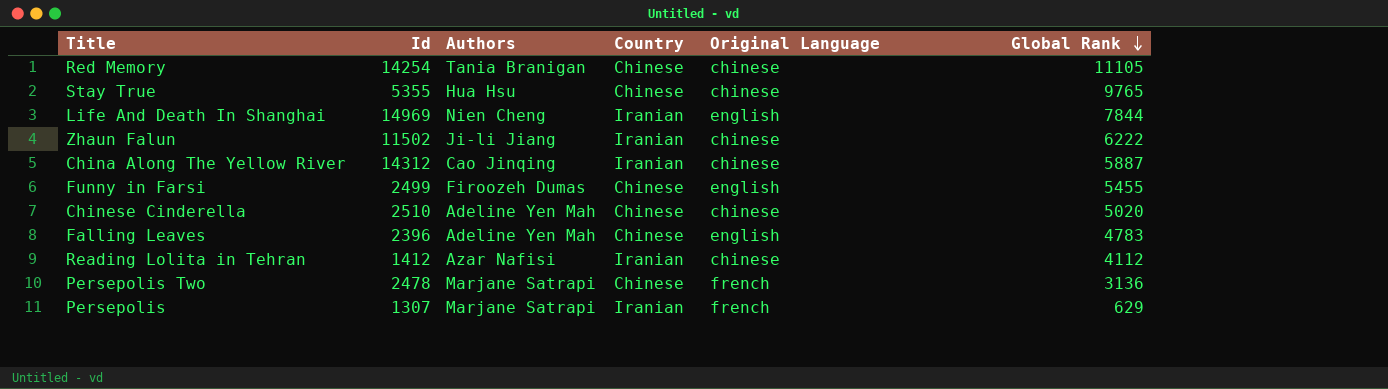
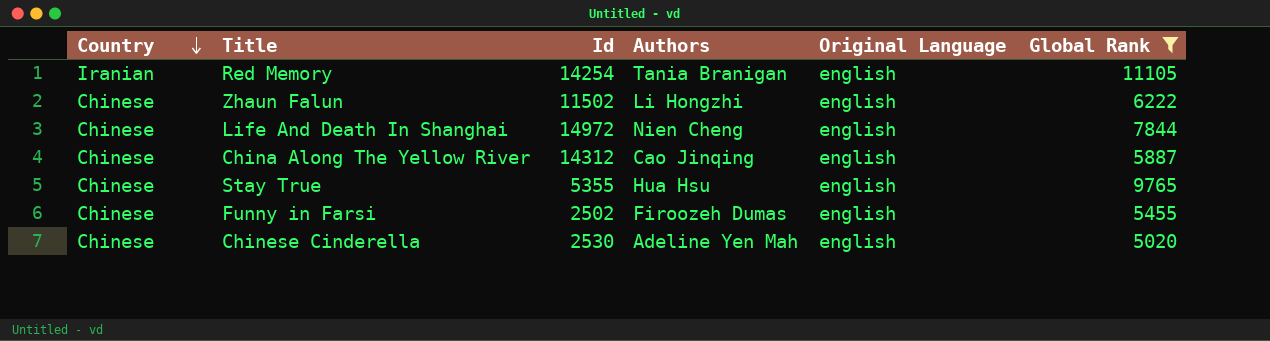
filter: none -> Global Rank >= 5020
row order: Global Rank descending -> Country descending
column Country | position: 4 -> 1
Red Memory | Country: Chinese -> Iranian
Red Memory | Original Language: chinese -> english
Zhaun Falun | Country: Iranian -> Chinese
Zhaun Falun | Authors: Ji-li Jiang -> Li Hongzhi
Zhaun Falun | Original Language: chinese -> english
Life And Death In Shanghai | Country: Iranian -> Chinese
Life And Death In Shanghai | Id: 14969 -> 14972
China Along The Yellow River | Country: Iranian -> Chinese
China Along The Yellow River | Original Language: chinese -> english
Stay True | Original Language: chinese -> english
Funny in Farsi | Id: 2499 -> 2502
Chinese Cinderella | Id: 2510 -> 2530
Chinese Cinderella | Original Language: chinese -> english

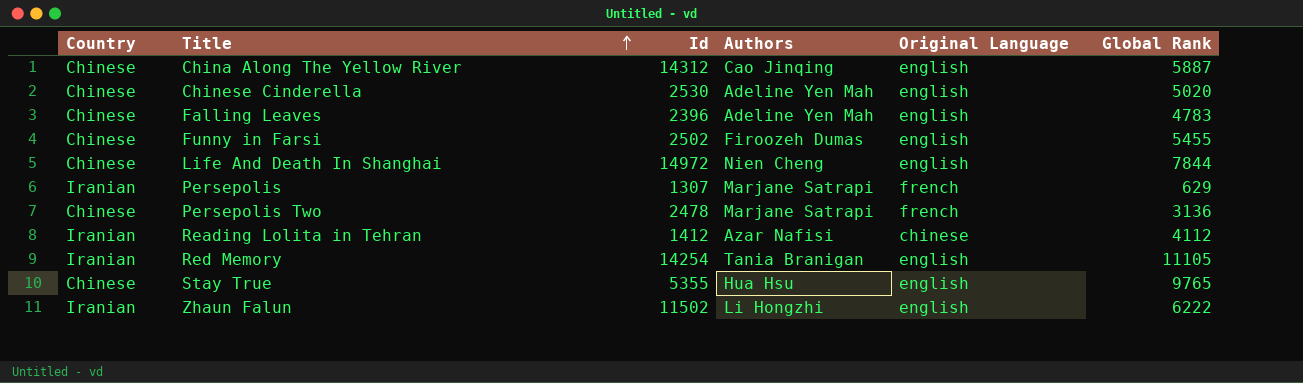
filter: Global Rank >= 5020 -> none
row order: Country descending -> Title ascending
Zhaun Falun | Country: Chinese -> Iranian

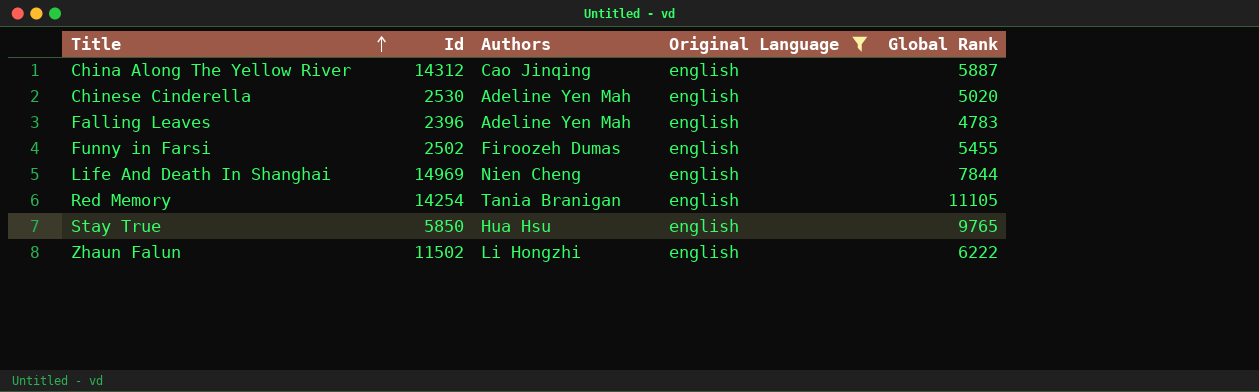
filter: none -> Original Language = english
column Country | position: 1 -> none
Life And Death In Shanghai | Id: 14972 -> 14969
Stay True | Id: 5355 -> 5850

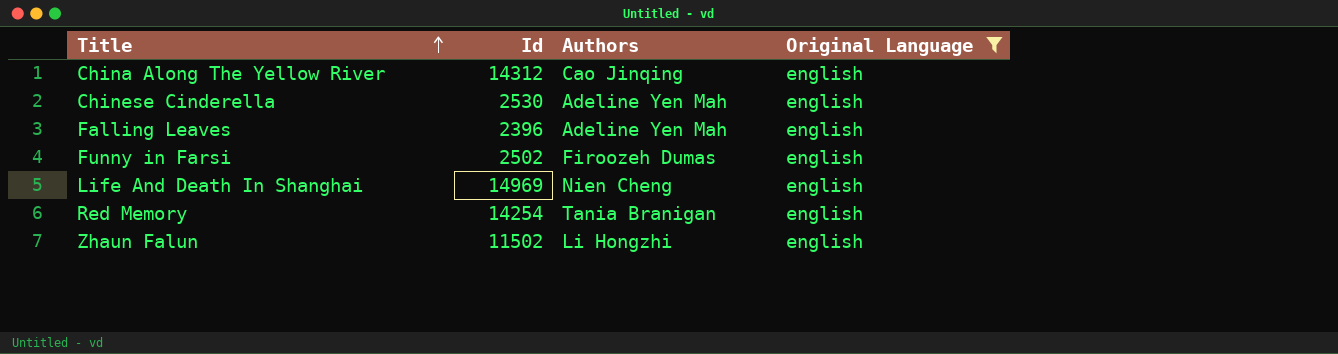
column Global Rank | position: 5 -> none
row Stay True: 5850 | Hua Hsu | english | 9765 -> none

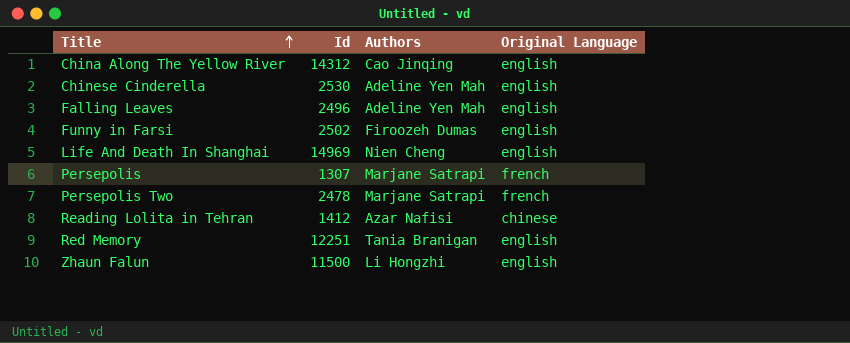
filter: Original Language = english -> none
Falling Leaves | Id: 2396 -> 2496
Red Memory | Id: 14254 -> 12251
Zhaun Falun | Id: 11502 -> 11500

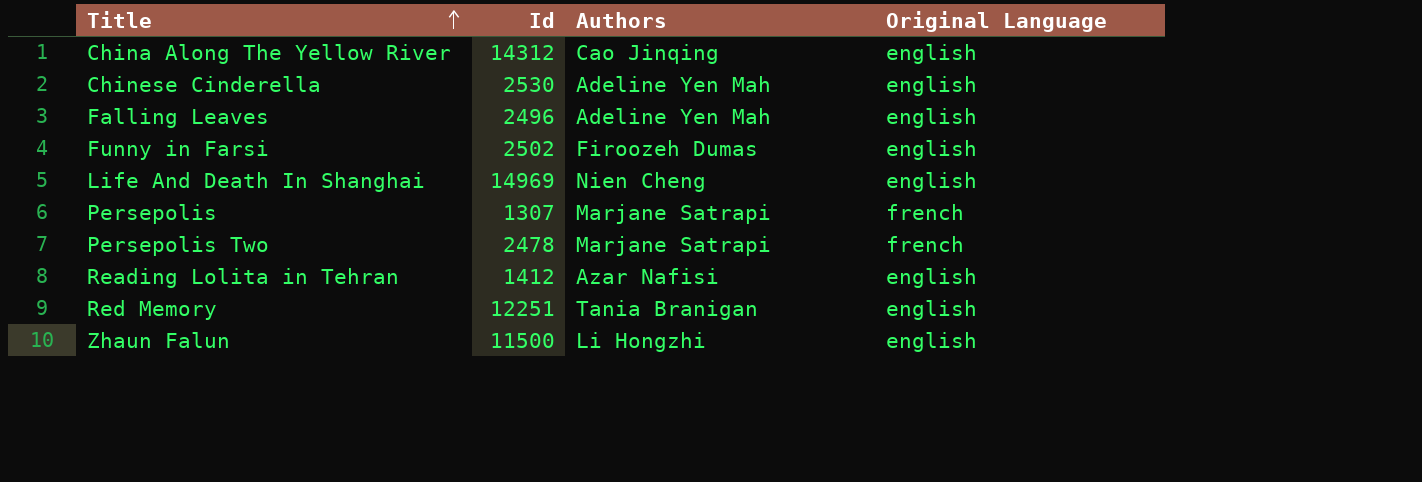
Reading Lolita in Tehran | Original Language: chinese -> english

